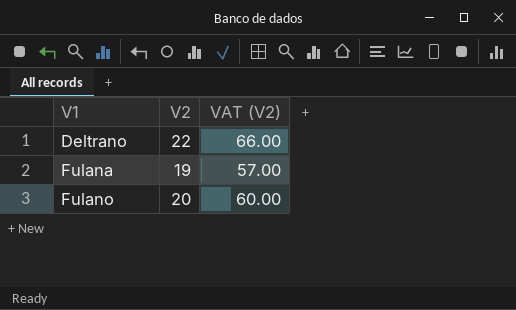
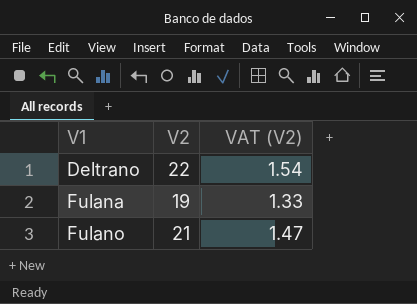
column VAT (V2) | formula: [V2] * 3 -> [V2] * 0.07
Fulano | V2: 20 -> 21

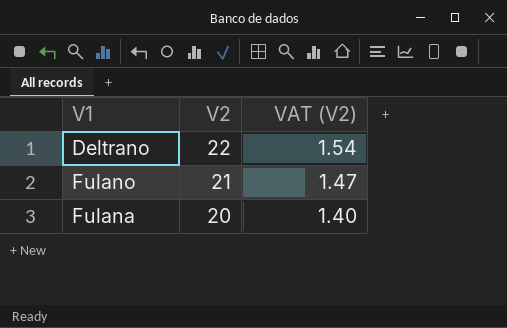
row order: V1 ascending -> V2 descending
Fulana | V2: 19 -> 20
Fulana | VAT (V2): 1.33 -> 1.40

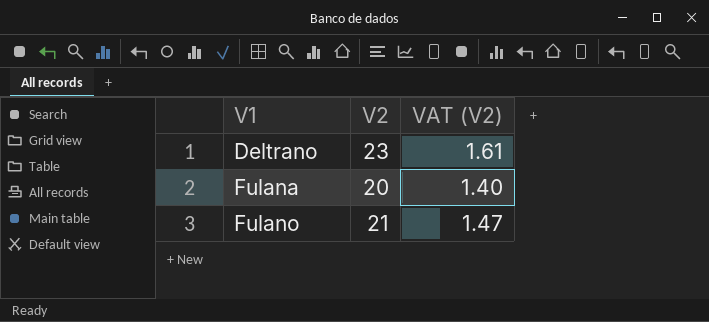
row order: V2 descending -> V1 ascending
Deltrano | V2: 22 -> 23
Deltrano | VAT (V2): 1.54 -> 1.61

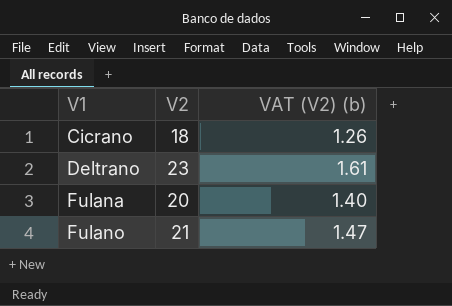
column name: VAT (V2) -> VAT (V2) (b)
row Cicrano: none -> 18 | 1.26

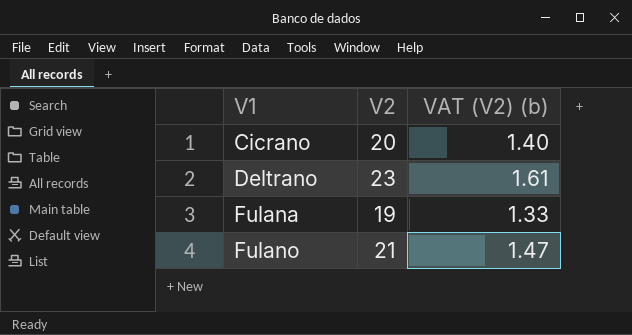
Cicrano | V2: 18 -> 20
Cicrano | VAT (V2) (b): 1.26 -> 1.40
Fulana | V2: 20 -> 19
Fulana | VAT (V2) (b): 1.40 -> 1.33

